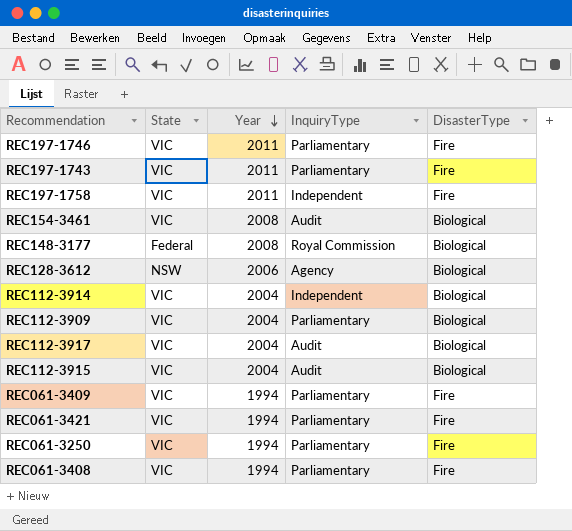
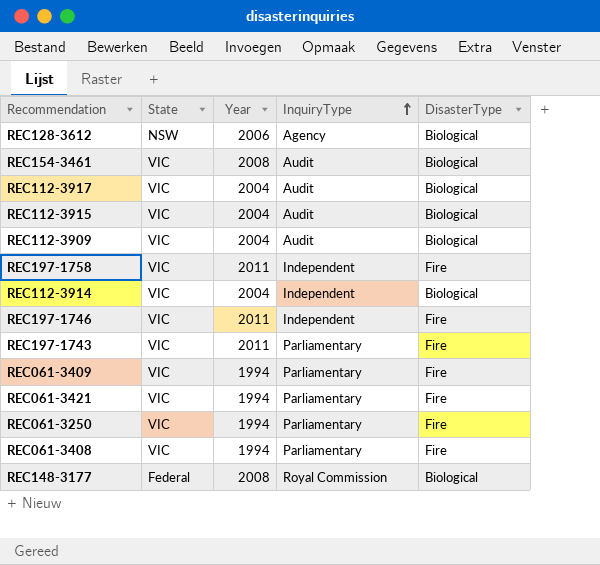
row order: Year descending -> InquiryType ascending
REC112-3909 | InquiryType: Parliamentary -> Audit
REC197-1746 | InquiryType: Parliamentary -> Independent

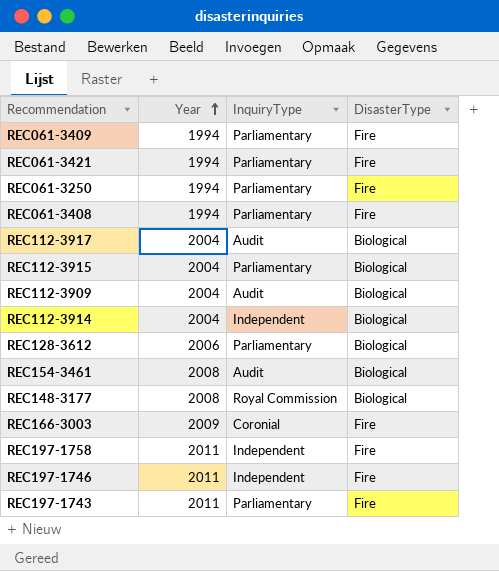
row order: InquiryType ascending -> Year ascending
column State | position: 2 -> none
REC112-3915 | InquiryType: Audit -> Parliamentary
REC128-3612 | InquiryType: Agency -> Parliamentary
row REC166-3003: none -> 2009 | Coronial | Fire

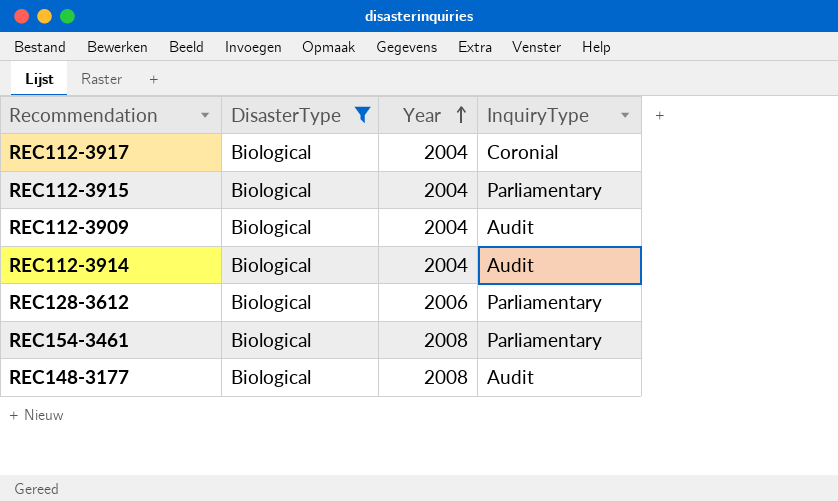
filter: none -> DisasterType = Biological
column DisasterType | position: 4 -> 2
REC112-3917 | InquiryType: Audit -> Coronial
REC112-3914 | InquiryType: Independent -> Audit
REC154-3461 | InquiryType: Audit -> Parliamentary
REC148-3177 | InquiryType: Royal Commission -> Audit

